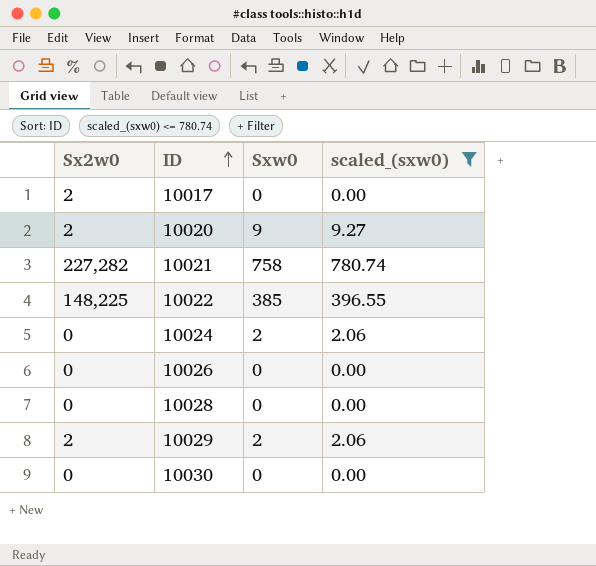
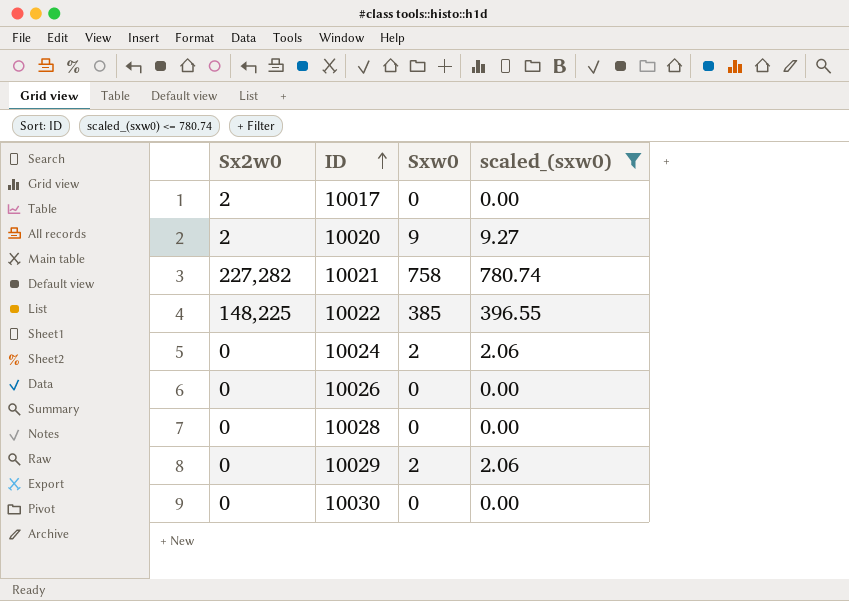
10029 | Sx2w0: 2 -> 0

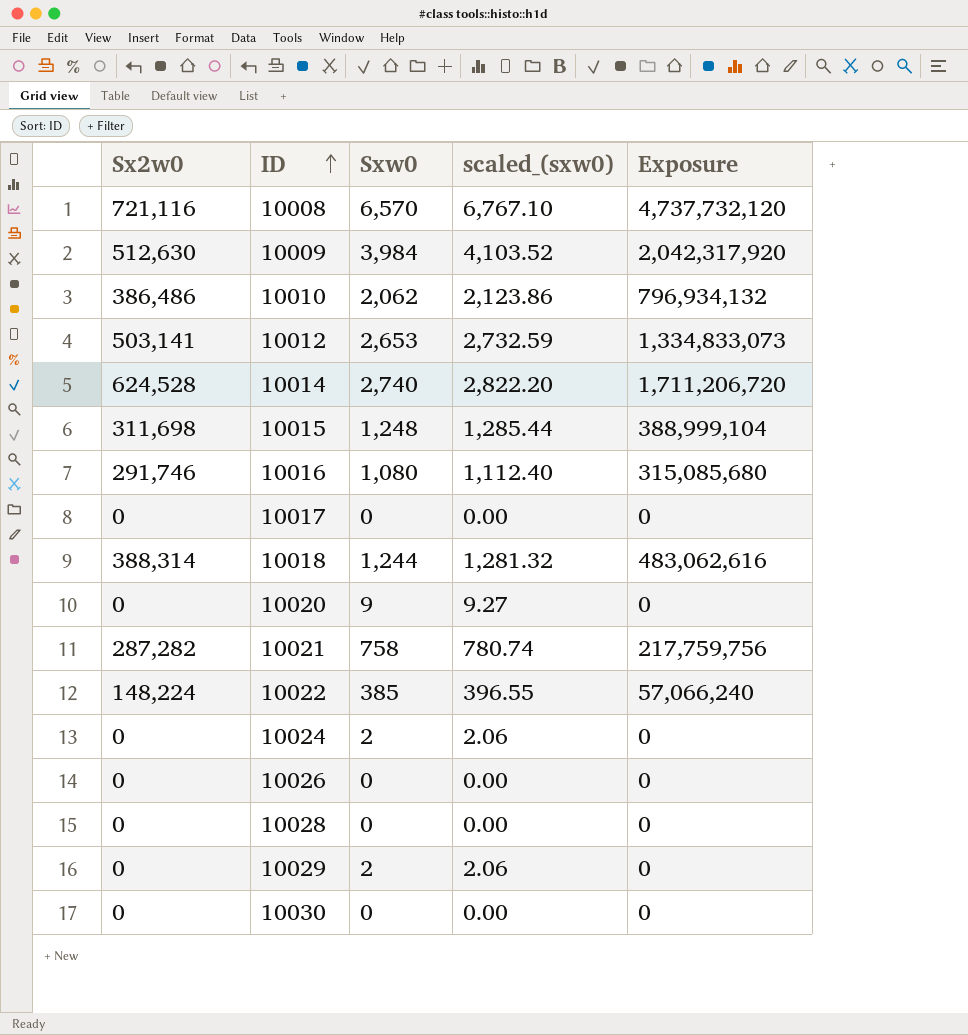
filter: scaled_(sxw0) <= 780.74 -> none
column Exposure | formula: none -> [Sx2w0] * [Sxw0]
10017 | Sx2w0: 2 -> 0
10020 | Sx2w0: 2 -> 0
10021 | Sx2w0: 227,282 -> 287,282
10022 | Sx2w0: 148,225 -> 148,224

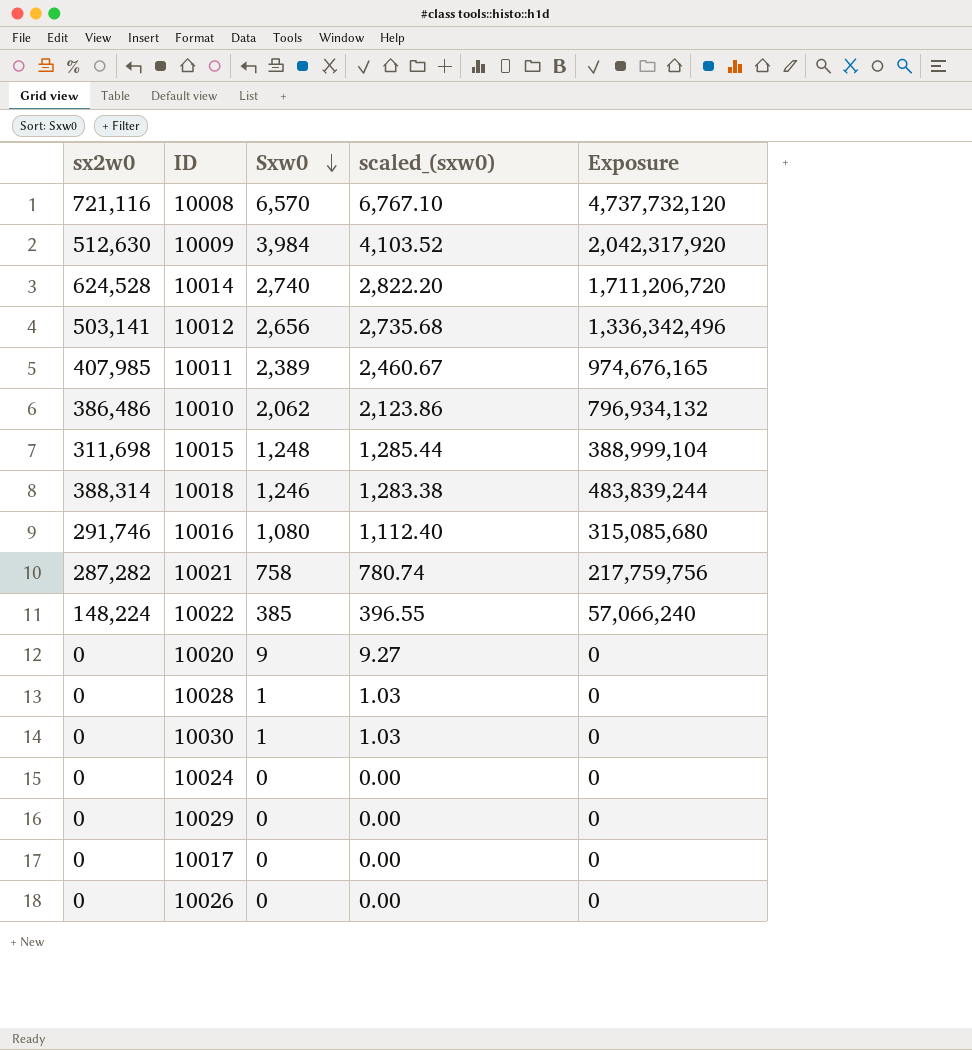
row order: ID ascending -> Sxw0 descending
column name: Sx2w0 -> sx2w0
10012 | Sxw0: 2,653 -> 2,656
10012 | scaled_(sxw0): 2,732.59 -> 2,735.68
10012 | Exposure: 1,334,833,073 -> 1,336,342,496
row 10011: none -> 407,985 | 2,389 | 2,460.67 | 974,676,165
10018 | Sxw0: 1,244 -> 1,246
10018 | scaled_(sxw0): 1,281.32 -> 1,283.38
10018 | Exposure: 483,062,616 -> 483,839,244
10028 | Sxw0: 0 -> 1
10028 | scaled_(sxw0): 0.00 -> 1.03
10030 | Sxw0: 0 -> 1
10030 | scaled_(sxw0): 0.00 -> 1.03
10024 | Sxw0: 2 -> 0
10024 | scaled_(sxw0): 2.06 -> 0.00
10029 | Sxw0: 2 -> 0
10029 | scaled_(sxw0): 2.06 -> 0.00

